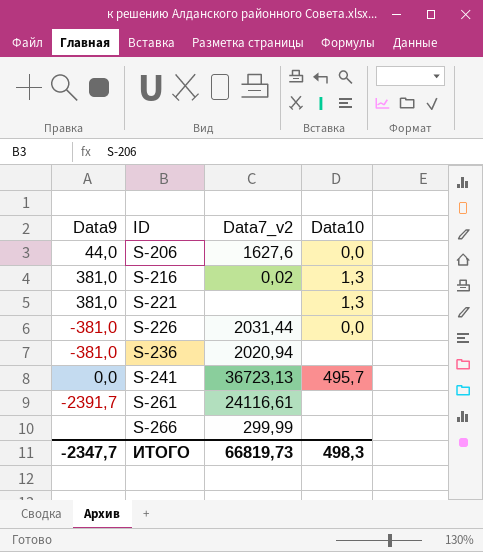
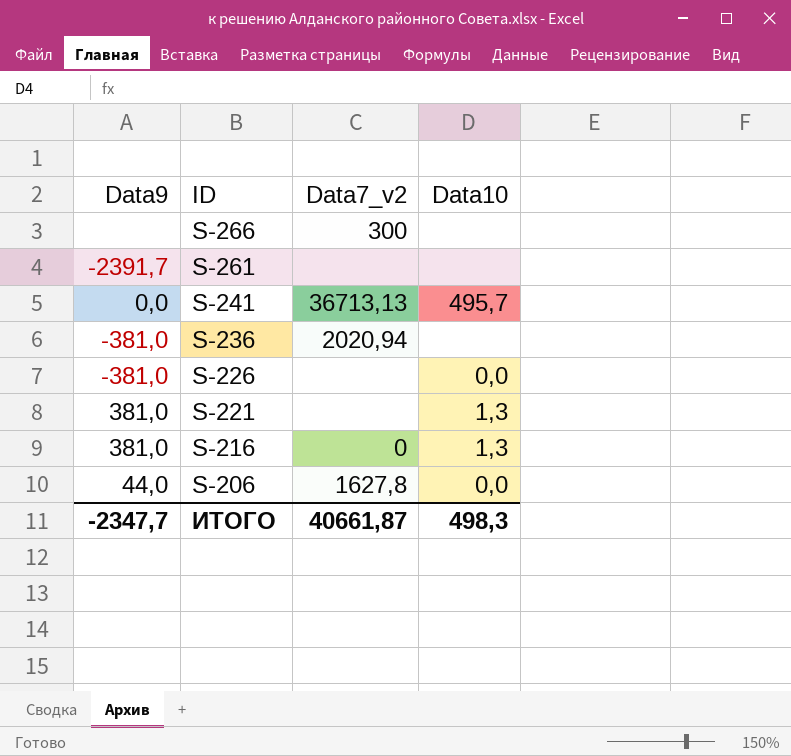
row order: ID ascending -> ID descending
S-266 | Data7_v2: 299,99 -> 300
S-261 | Data7_v2: 24116,61 -> none
S-241 | Data7_v2: 36723,13 -> 36713,13
S-226 | Data7_v2: 2031,44 -> none
S-216 | Data7_v2: 0,02 -> 0
S-206 | Data7_v2: 1627,6 -> 1627,8
ИТОГО | Data7_v2: 66819,73 -> 40661,87

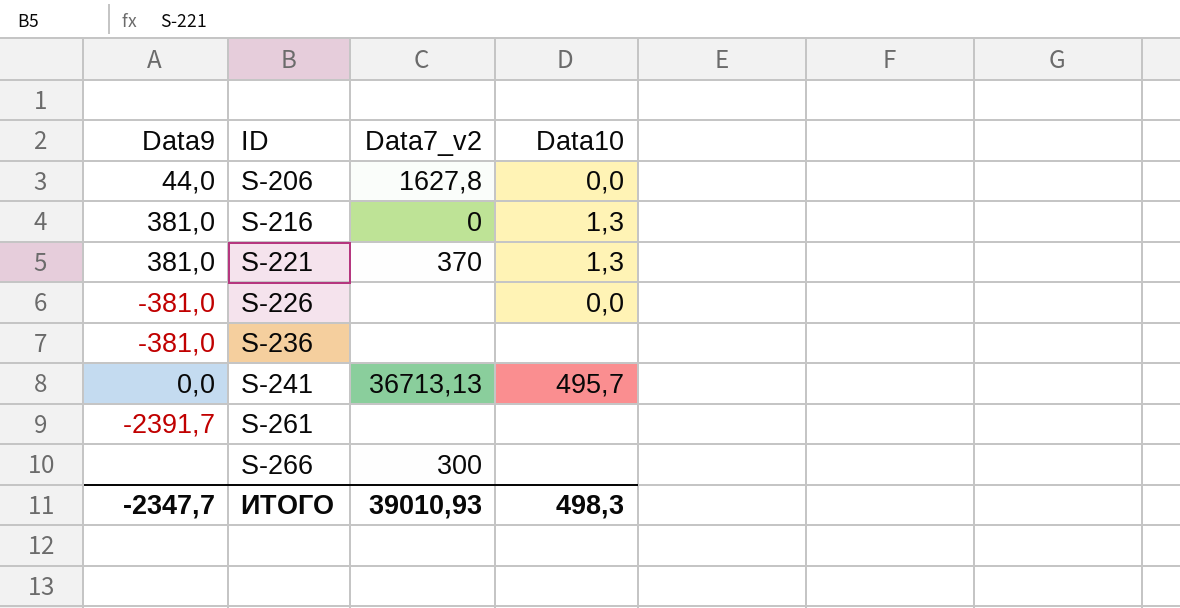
row order: ID descending -> ID ascending
S-221 | Data7_v2: none -> 370
S-236 | Data7_v2: 2020,94 -> none
ИТОГО | Data7_v2: 40661,87 -> 39010,93

